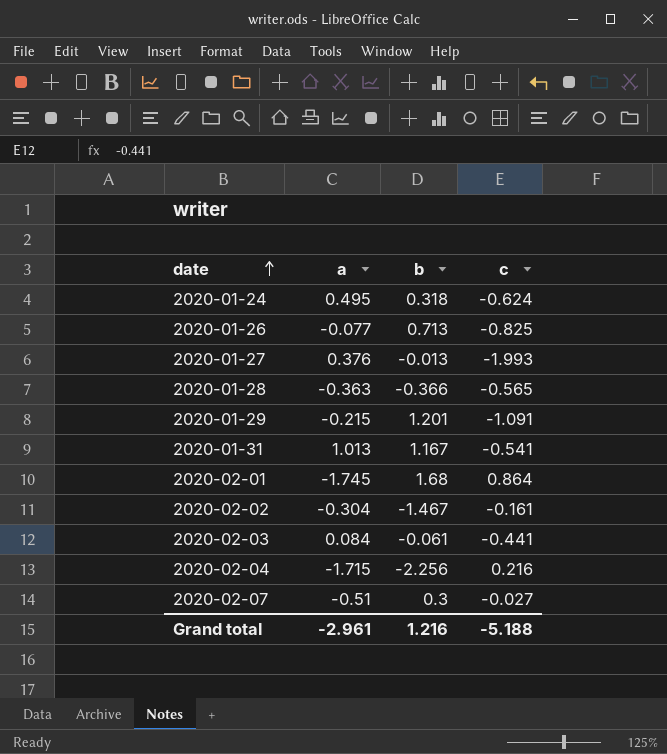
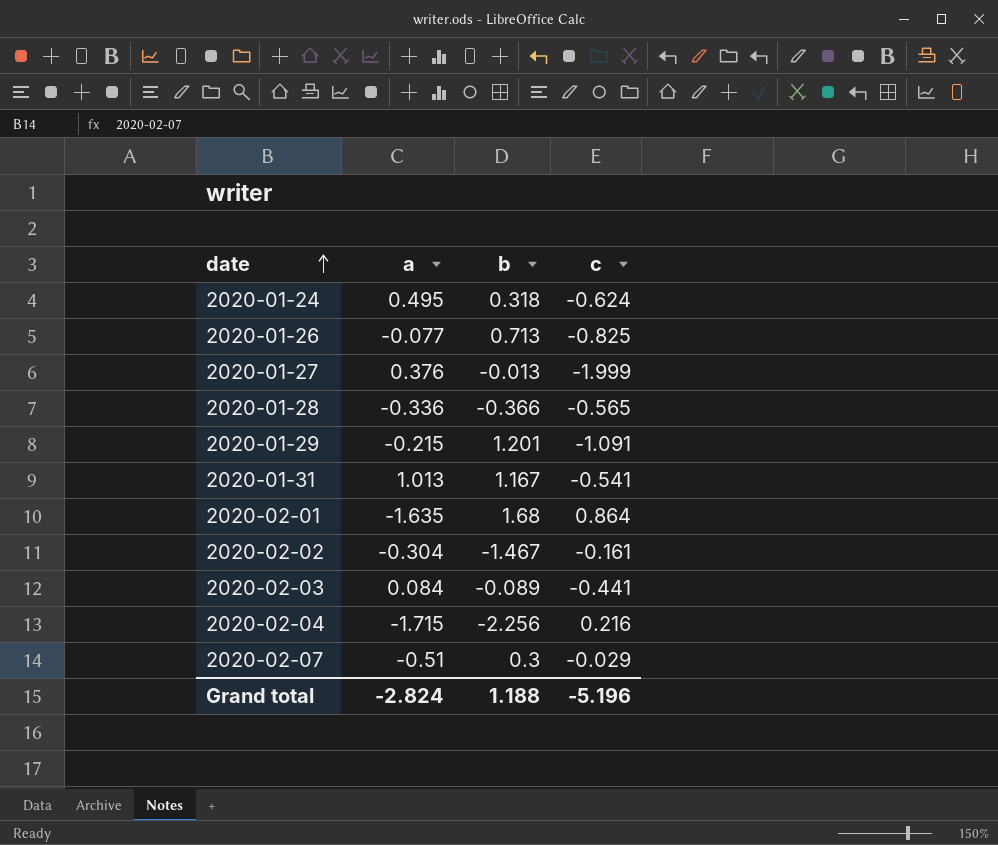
2020-01-27 | c: -1.993 -> -1.999
2020-01-28 | a: -0.363 -> -0.336
2020-02-01 | a: -1.745 -> -1.635
2020-02-03 | b: -0.061 -> -0.089
2020-02-07 | c: -0.027 -> -0.029
Grand total | a: -2.961 -> -2.824
Grand total | b: 1.216 -> 1.188
Grand total | c: -5.188 -> -5.196

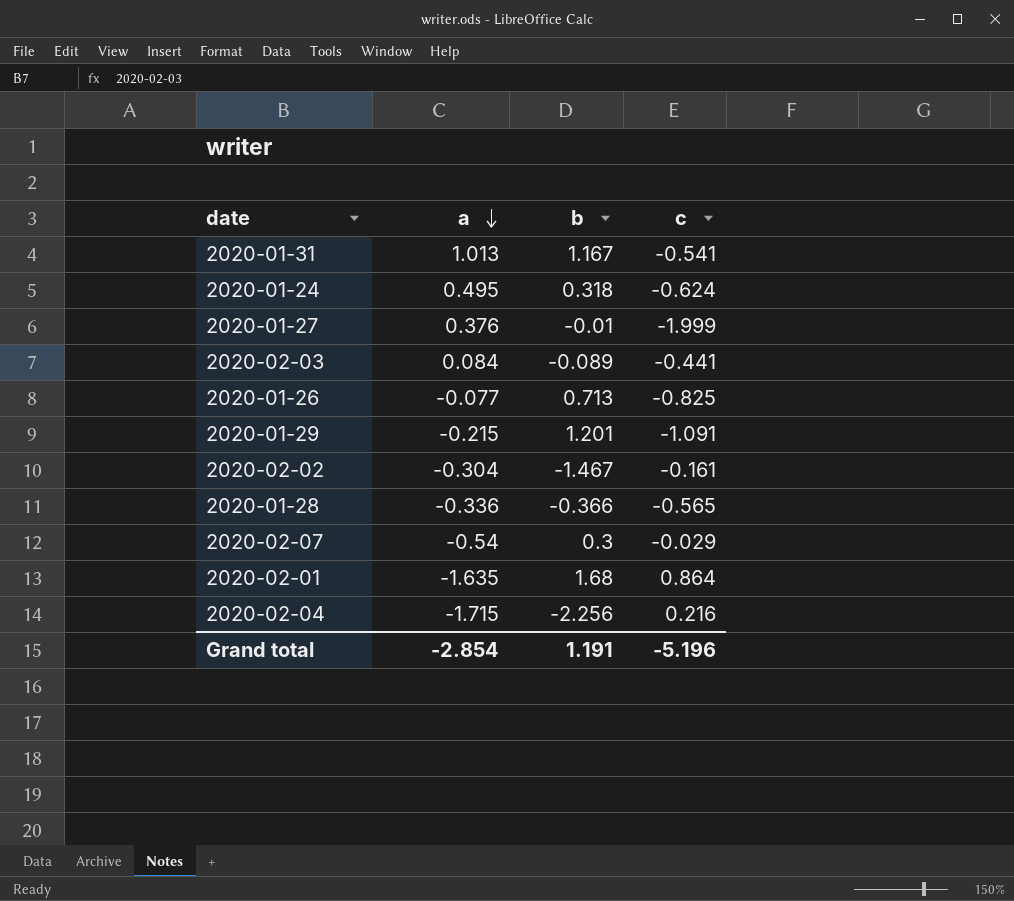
row order: date ascending -> a descending
2020-01-27 | b: -0.013 -> -0.01
2020-02-07 | a: -0.51 -> -0.54
Grand total | a: -2.824 -> -2.854
Grand total | b: 1.188 -> 1.191

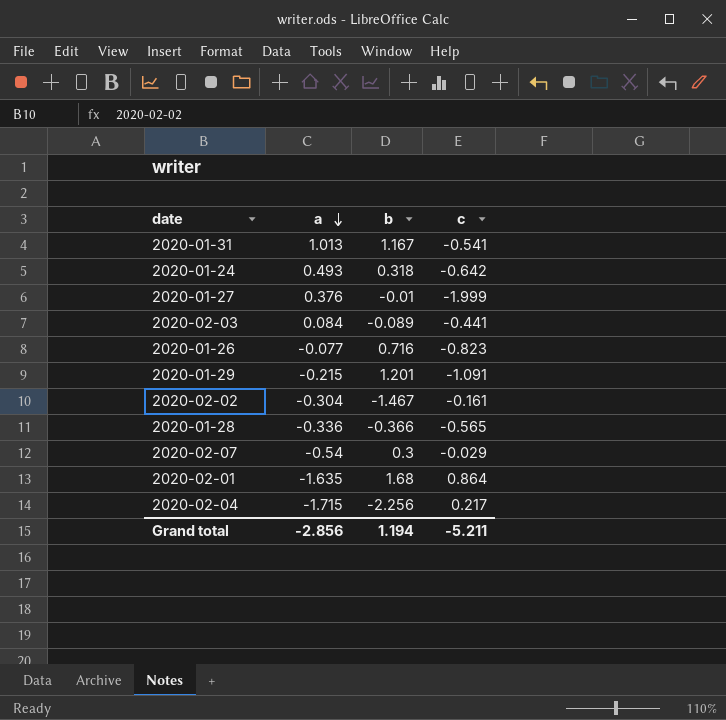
2020-01-24 | a: 0.495 -> 0.493
2020-01-24 | c: -0.624 -> -0.642
2020-01-26 | b: 0.713 -> 0.716
2020-01-26 | c: -0.825 -> -0.823
2020-02-04 | c: 0.216 -> 0.217
Grand total | a: -2.854 -> -2.856
Grand total | b: 1.191 -> 1.194
Grand total | c: -5.196 -> -5.211

